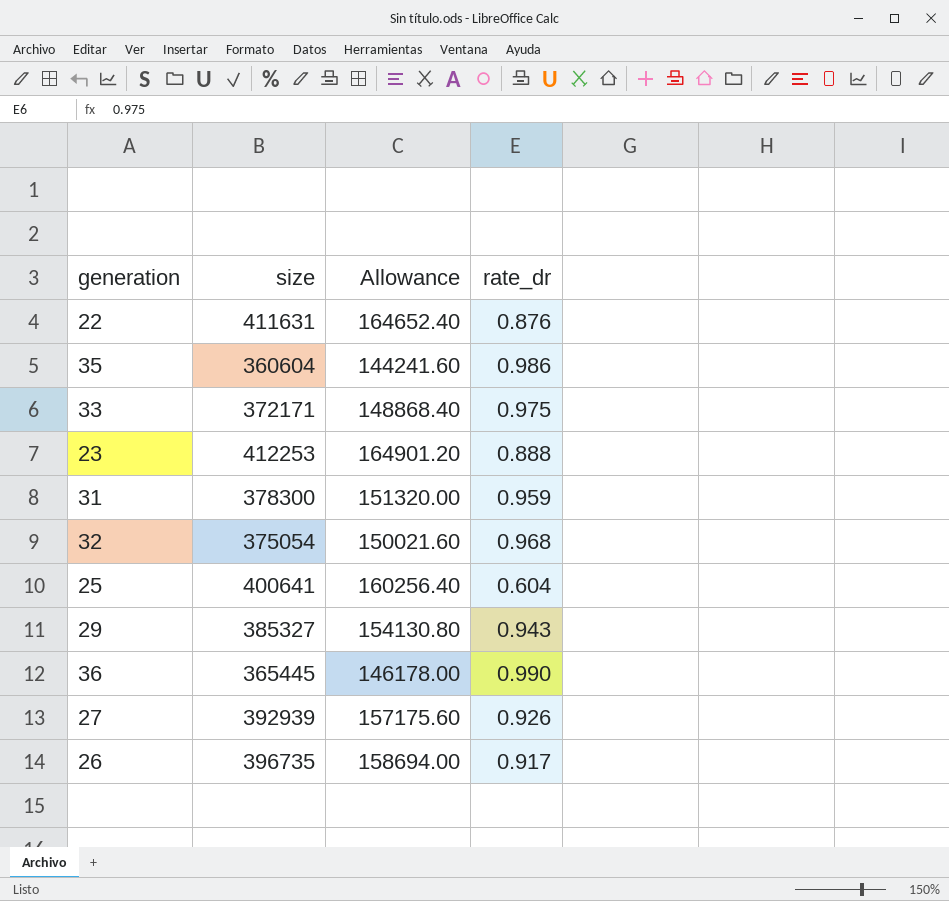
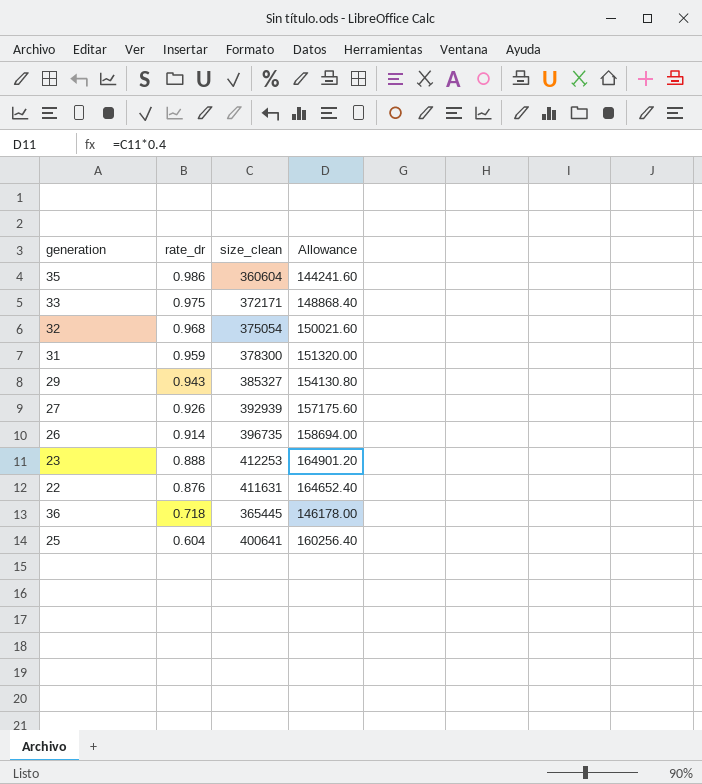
row order: none -> rate_dr descending
column rate_dr | position: 4 -> 2
column name: size -> size_clean
26 | rate_dr: 0.917 -> 0.914
36 | rate_dr: 0.990 -> 0.718

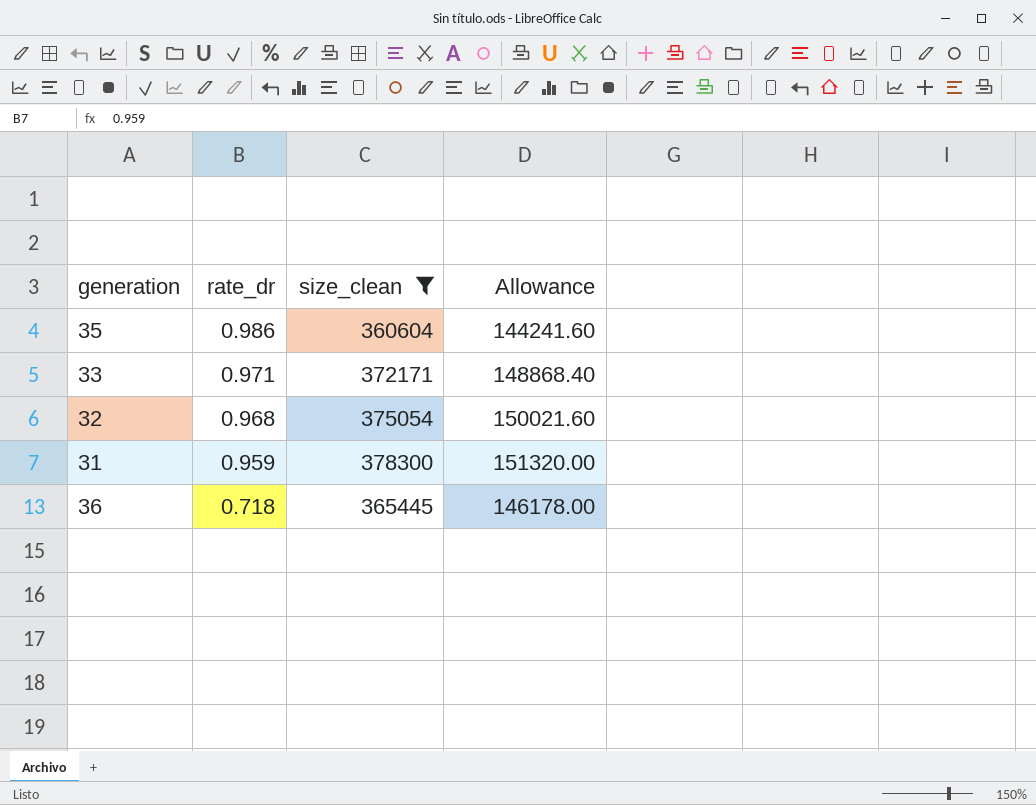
filter: none -> size_clean <= 378300
33 | rate_dr: 0.975 -> 0.971

